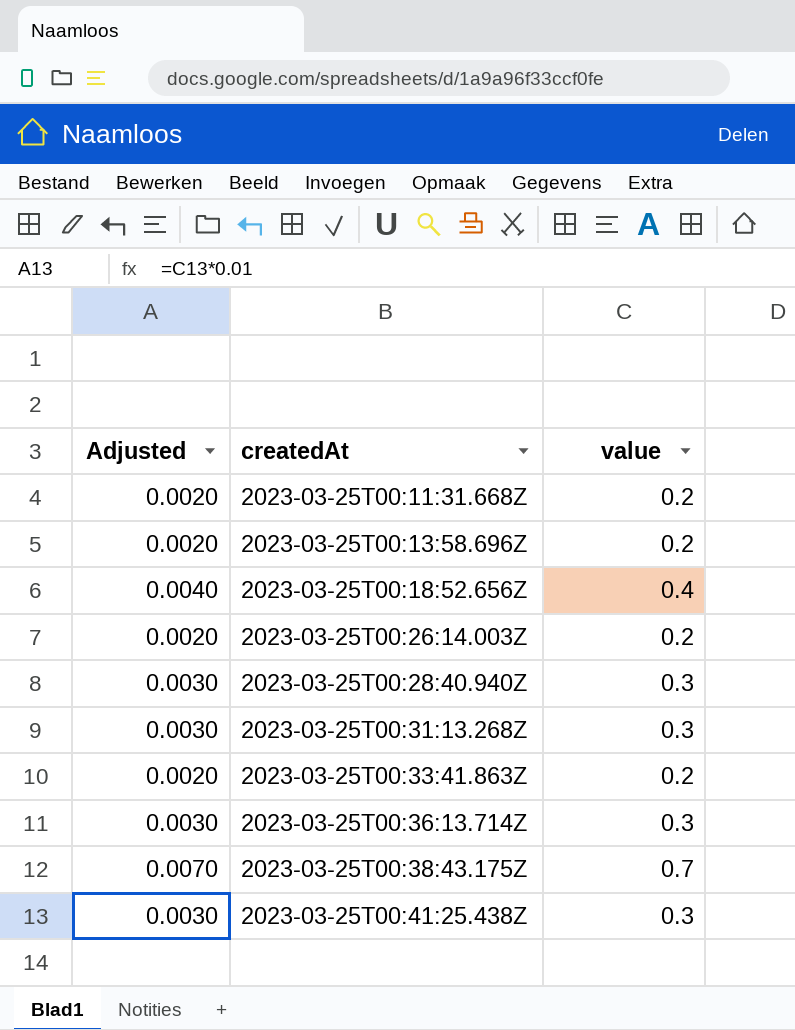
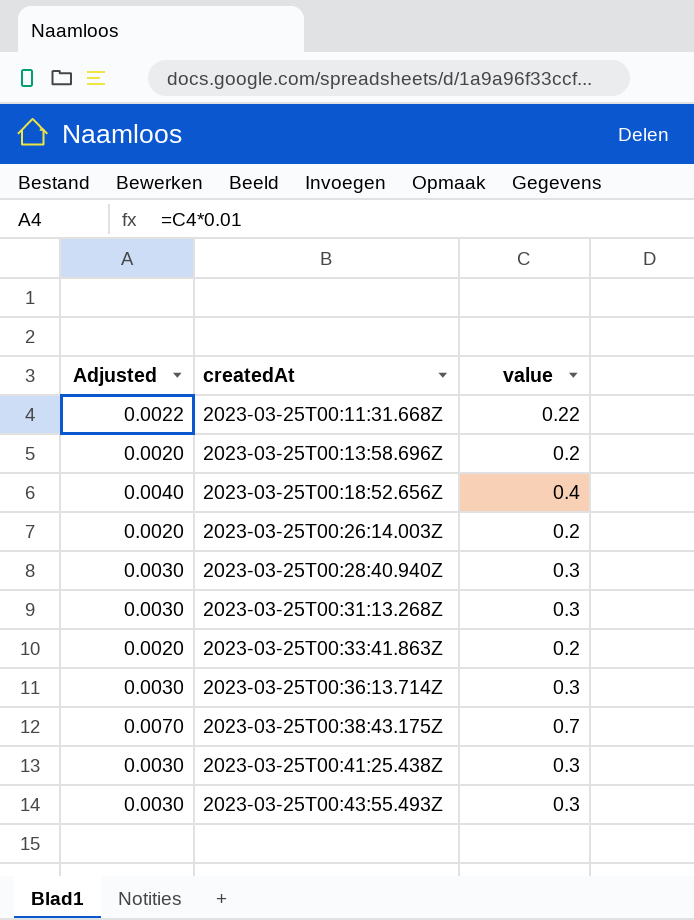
2023-03-25T00:11:31.668Z | Adjusted: 0.0020 -> 0.0022
2023-03-25T00:11:31.668Z | value: 0.2 -> 0.22
row 2023-03-25T00:43:55.493Z: none -> 0.0030 | 0.3

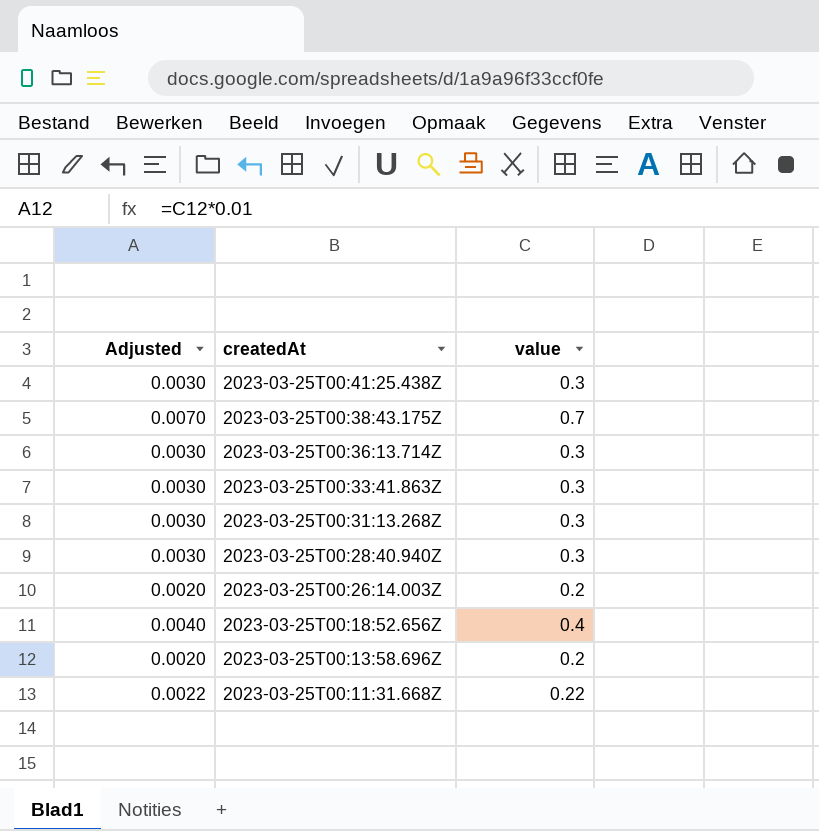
row order: createdAt ascending -> createdAt descending
row 2023-03-25T00:43:55.493Z: 0.0030 | 0.3 -> none
2023-03-25T00:33:41.863Z | Adjusted: 0.0020 -> 0.0030
2023-03-25T00:33:41.863Z | value: 0.2 -> 0.3

